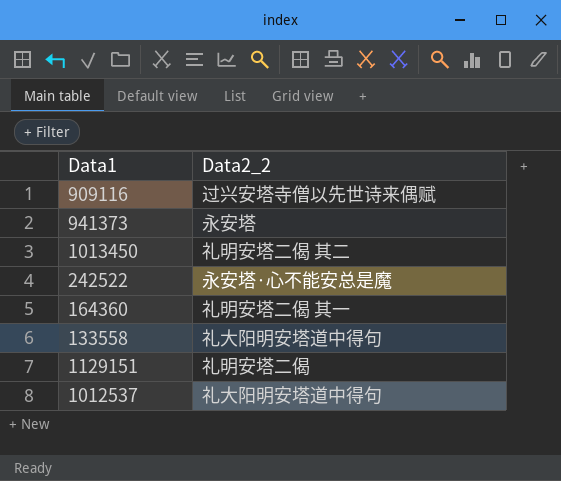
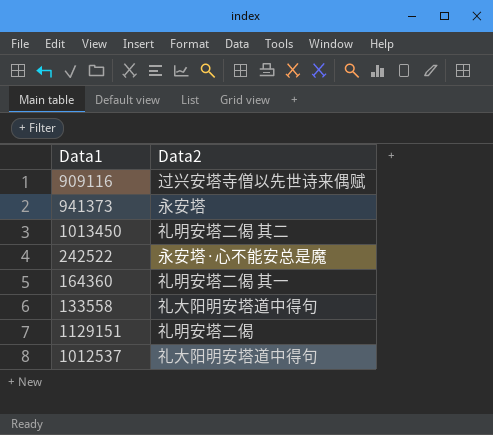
column name: Data2_2 -> Data2

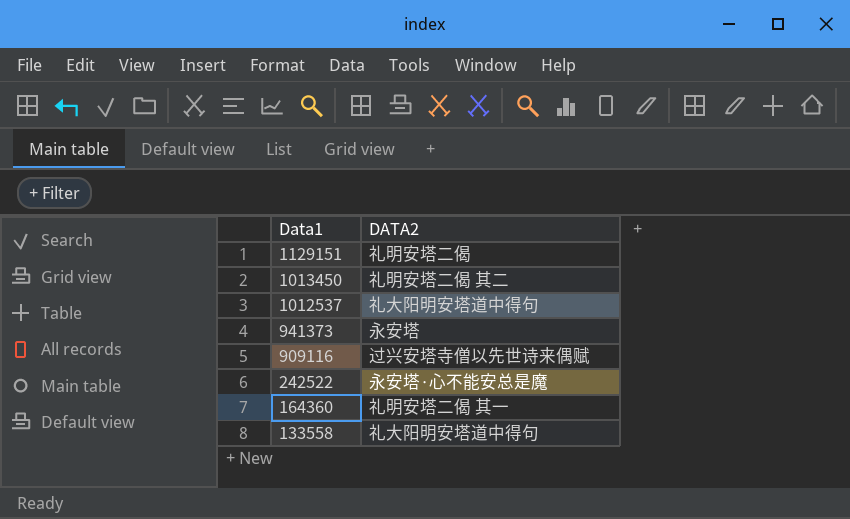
row order: none -> Data1 descending
column name: Data2 -> DATA2

